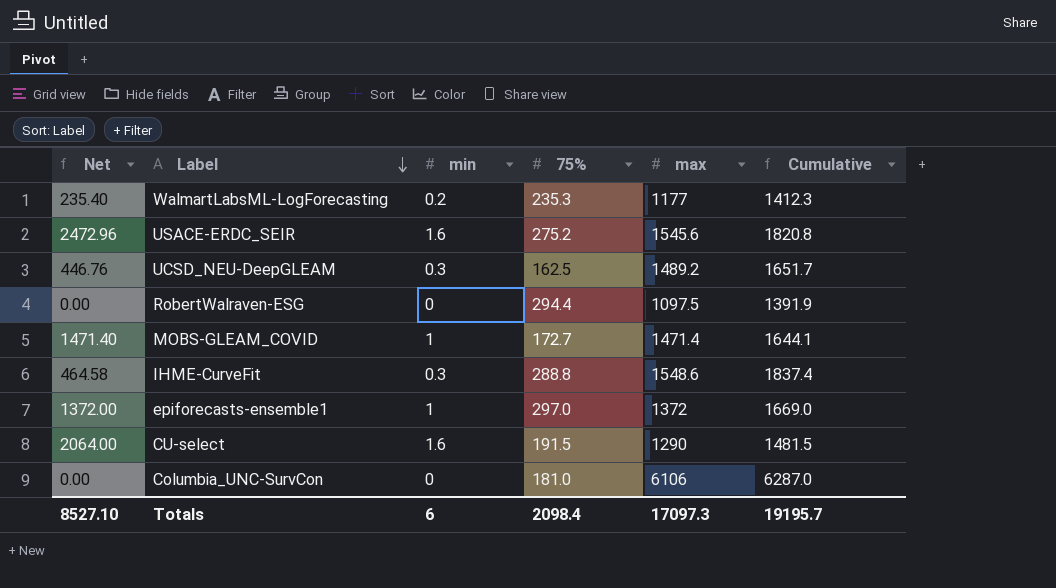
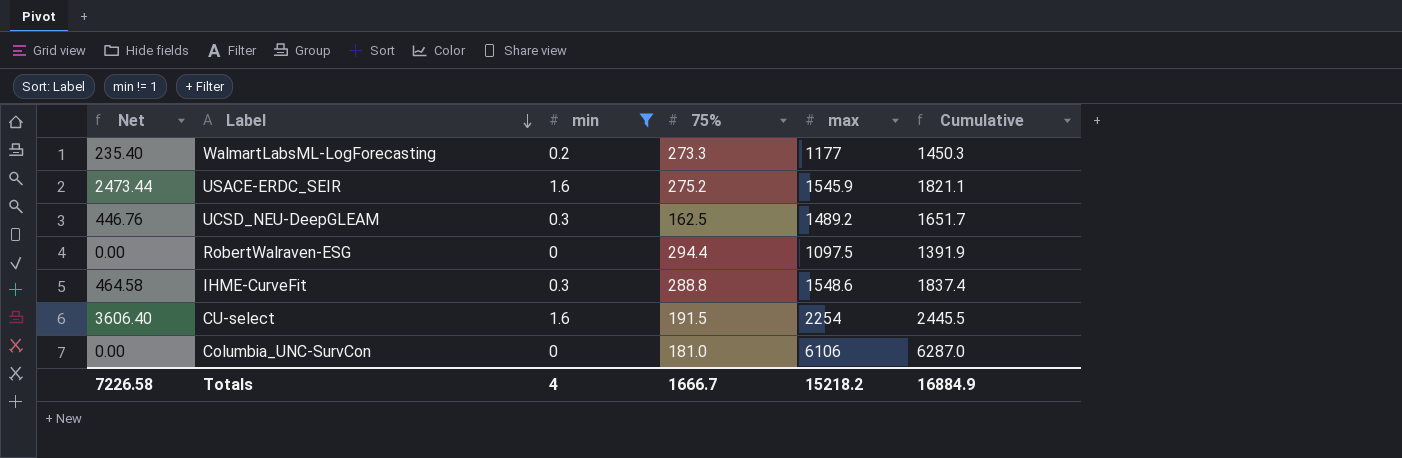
filter: none -> min != 1
WalmartLabsML-LogForecasting | 75%: 235.3 -> 273.3
WalmartLabsML-LogForecasting | Cumulative: 1412.3 -> 1450.3
USACE-ERDC_SEIR | Net: 2472.96 -> 2473.44
USACE-ERDC_SEIR | max: 1545.6 -> 1545.9
USACE-ERDC_SEIR | Cumulative: 1820.8 -> 1821.1
CU-select | Net: 2064.00 -> 3606.40
CU-select | max: 1290 -> 2254
CU-select | Cumulative: 1481.5 -> 2445.5
Totals | Net: 8527.10 -> 7226.58
Totals | min: 6 -> 4
Totals | 75%: 2098.4 -> 1666.7
Totals | max: 17097.3 -> 15218.2
Totals | Cumulative: 19195.7 -> 16884.9

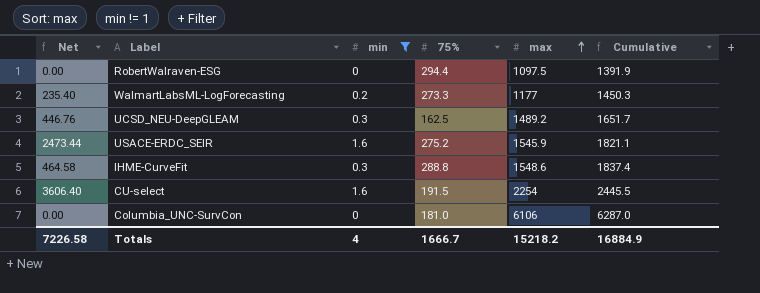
row order: Label descending -> max ascending

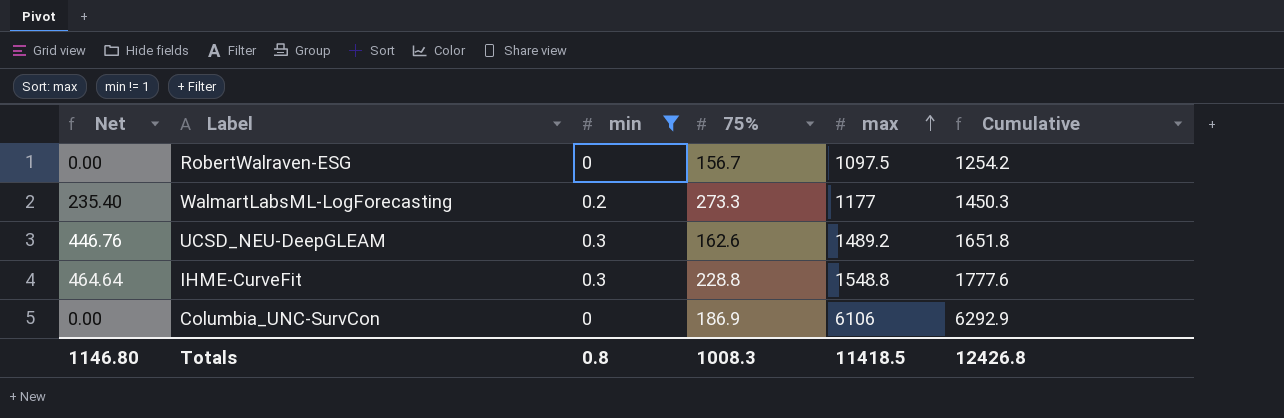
row USACE-ERDC_SEIR: 2473.44 | 1.6 | 275.2 | 1545.9 | 1821.1 -> none
row CU-select: 3606.40 | 1.6 | 191.5 | 2254 | 2445.5 -> none
RobertWalraven-ESG | 75%: 294.4 -> 156.7
RobertWalraven-ESG | Cumulative: 1391.9 -> 1254.2
UCSD_NEU-DeepGLEAM | 75%: 162.5 -> 162.6
UCSD_NEU-DeepGLEAM | Cumulative: 1651.7 -> 1651.8
IHME-CurveFit | Net: 464.58 -> 464.64
IHME-CurveFit | 75%: 288.8 -> 228.8
IHME-CurveFit | max: 1548.6 -> 1548.8
IHME-CurveFit | Cumulative: 1837.4 -> 1777.6
Columbia_UNC-SurvCon | 75%: 181.0 -> 186.9
Columbia_UNC-SurvCon | Cumulative: 6287.0 -> 6292.9
Totals | Net: 7226.58 -> 1146.80
Totals | min: 4 -> 0.8
Totals | 75%: 1666.7 -> 1008.3
Totals | max: 15218.2 -> 11418.5
Totals | Cumulative: 16884.9 -> 12426.8

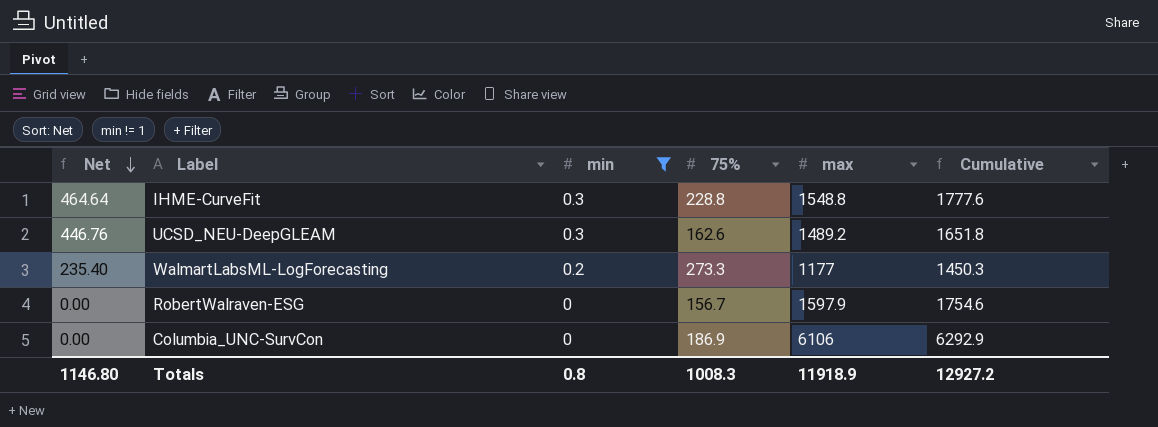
row order: max ascending -> Net descending
RobertWalraven-ESG | max: 1097.5 -> 1597.9
RobertWalraven-ESG | Cumulative: 1254.2 -> 1754.6
Totals | max: 11418.5 -> 11918.9
Totals | Cumulative: 12426.8 -> 12927.2

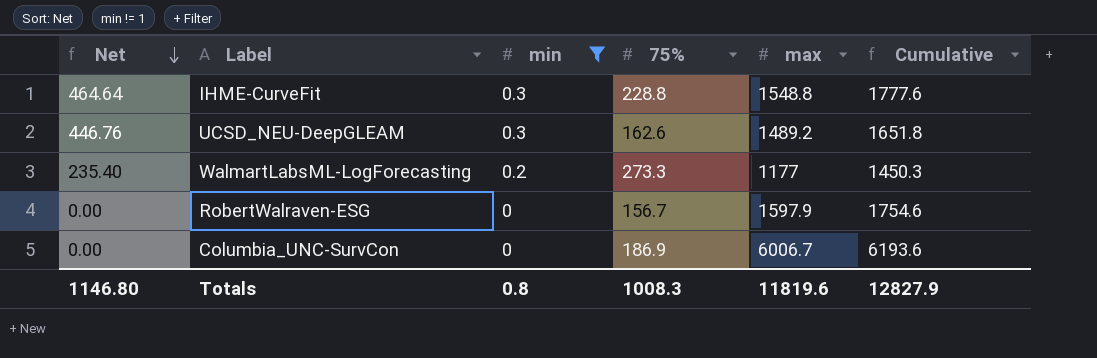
Columbia_UNC-SurvCon | max: 6106 -> 6006.7
Columbia_UNC-SurvCon | Cumulative: 6292.9 -> 6193.6
Totals | max: 11918.9 -> 11819.6
Totals | Cumulative: 12927.2 -> 12827.9

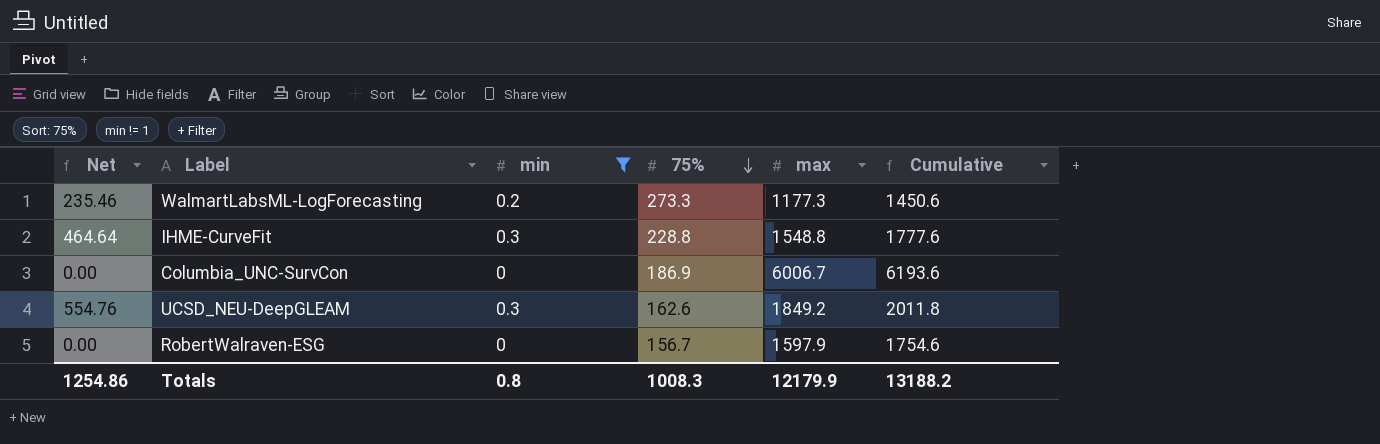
row order: Net descending -> 75% descending
WalmartLabsML-LogForecasting | Net: 235.40 -> 235.46
WalmartLabsML-LogForecasting | max: 1177 -> 1177.3
WalmartLabsML-LogForecasting | Cumulative: 1450.3 -> 1450.6
UCSD_NEU-DeepGLEAM | Net: 446.76 -> 554.76
UCSD_NEU-DeepGLEAM | max: 1489.2 -> 1849.2
UCSD_NEU-DeepGLEAM | Cumulative: 1651.8 -> 2011.8
Totals | Net: 1146.80 -> 1254.86
Totals | max: 11819.6 -> 12179.9
Totals | Cumulative: 12827.9 -> 13188.2

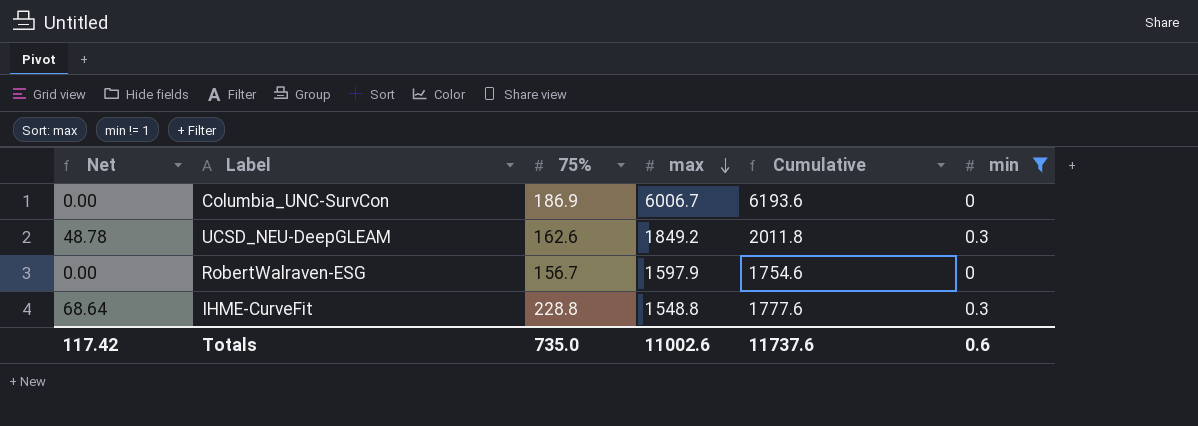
row order: 75% descending -> max descending
column Net | formula: [min] * [max] -> [75%] * [min]
column min | position: 3 -> 6
row WalmartLabsML-LogForecasting: 235.46 | 0.2 | 273.3 | 1177.3 | 1450.6 -> none
Totals | Net: 1254.86 -> 117.42
Totals | 75%: 1008.3 -> 735.0
Totals | max: 12179.9 -> 11002.6
Totals | Cumulative: 13188.2 -> 11737.6
Totals | min: 0.8 -> 0.6

